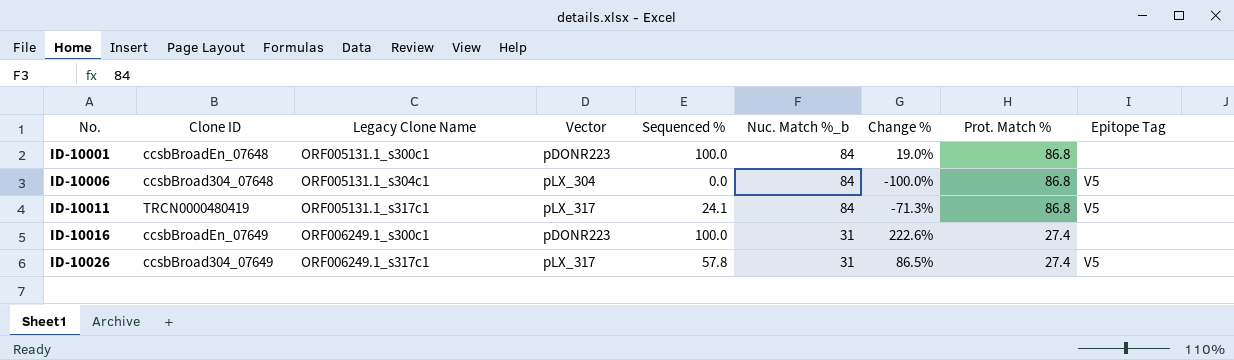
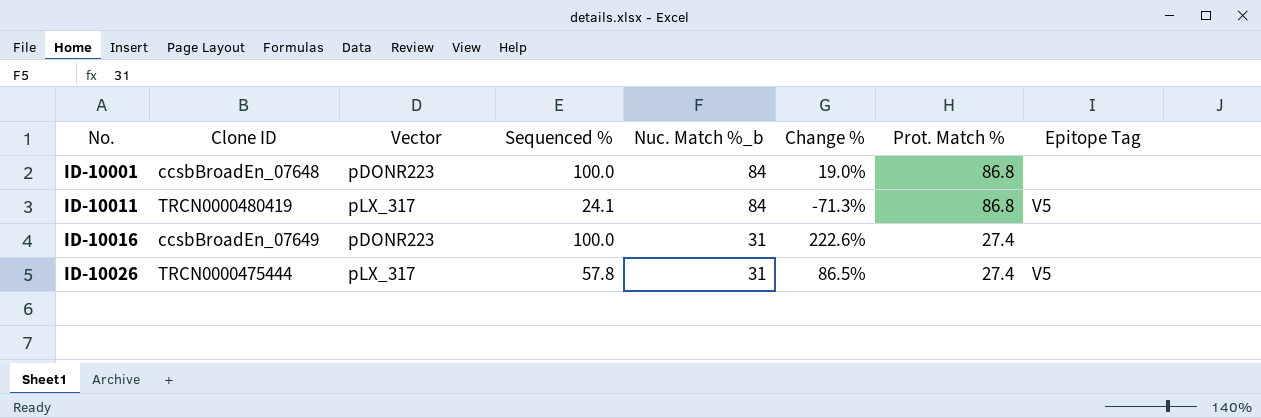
column Legacy Clone Name | position: 3 -> none
row ID-10006: ccsbBroad304_07648 | ORF005131.1_s304c1 | pLX_304 | 0.0 | 84 | -100.0% | 86.8 | V5 -> none
ID-10026 | Clone ID: ccsbBroad304_07649 -> TRCN0000475444

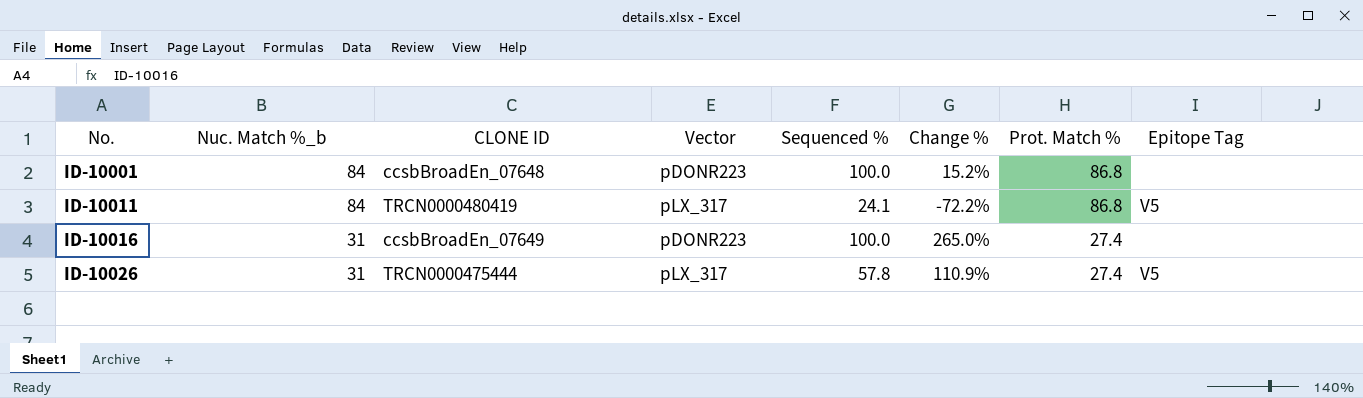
column Nuc. Match %_b | position: 5 -> 2
column name: Clone ID -> CLONE ID
column Change % | formula: ([Sequenced %] - [Nuc. Match %_b]) / [Nuc. Match %_b] -> ([Sequenced %] - [Prot. Match %]) / [Prot. Match %]

